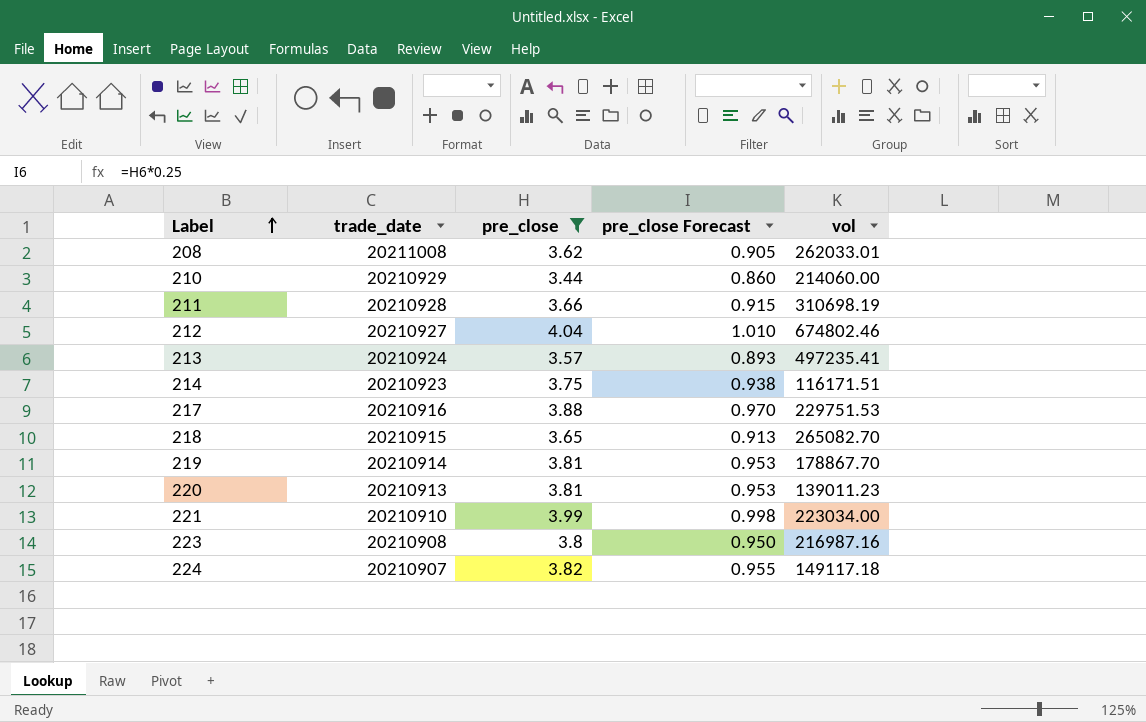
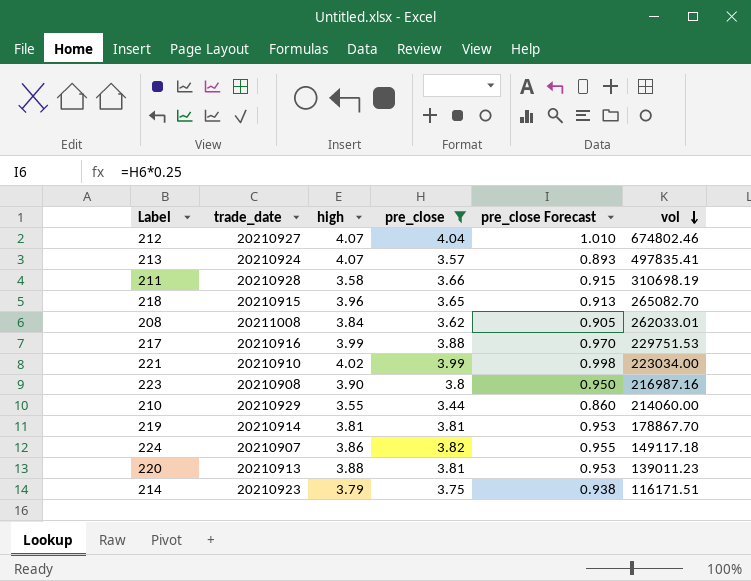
row order: Label ascending -> vol descending
column high | position: none -> 3
213 | vol: 497235.41 -> 497835.41

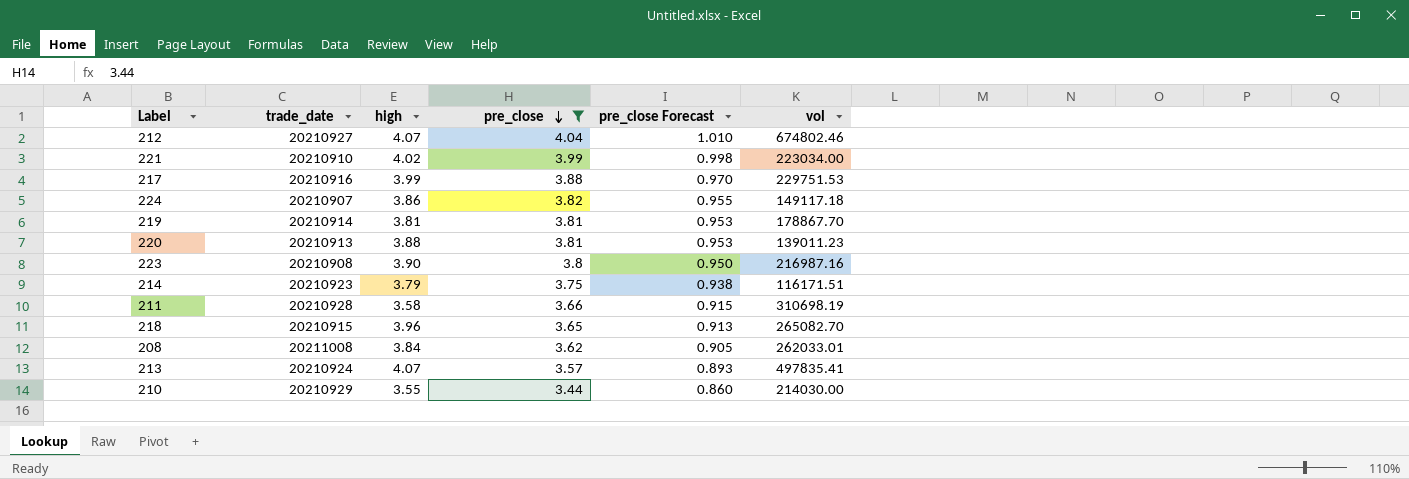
row order: vol descending -> pre_close descending
210 | vol: 214060.00 -> 214030.00

